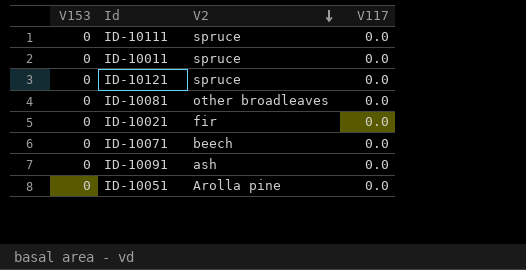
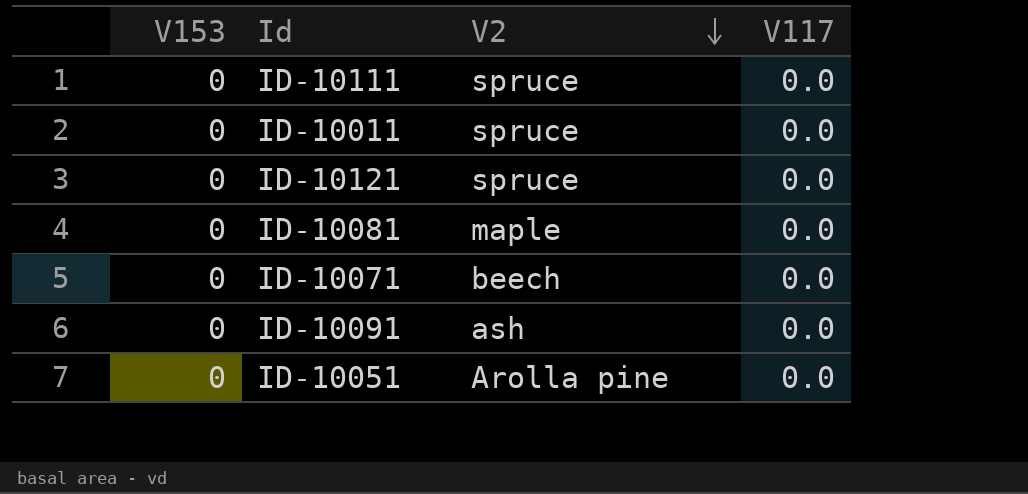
row ID-10021: 0 | fir | 0.0 -> none
ID-10081 | V2: other broadleaves -> maple

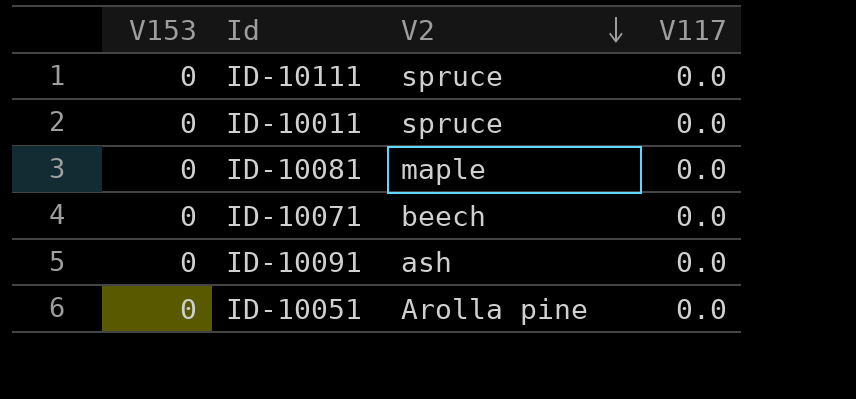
row ID-10121: 0 | spruce | 0.0 -> none

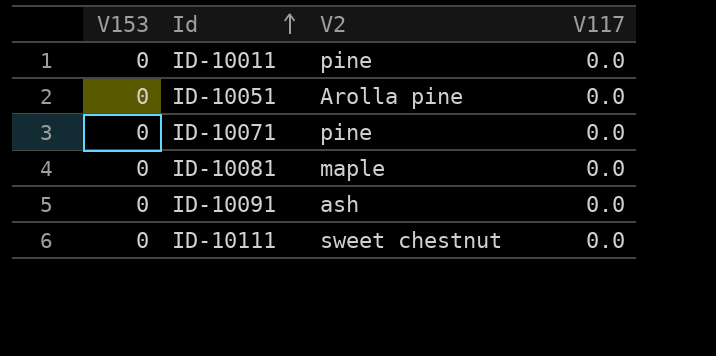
row order: V2 descending -> Id ascending
ID-10011 | V2: spruce -> pine
ID-10071 | V2: beech -> pine
ID-10111 | V2: spruce -> sweet chestnut

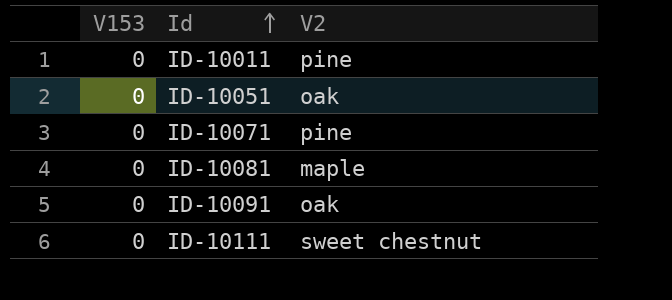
column V117 | position: 4 -> none
ID-10051 | V2: Arolla pine -> oak
ID-10091 | V2: ash -> oak

